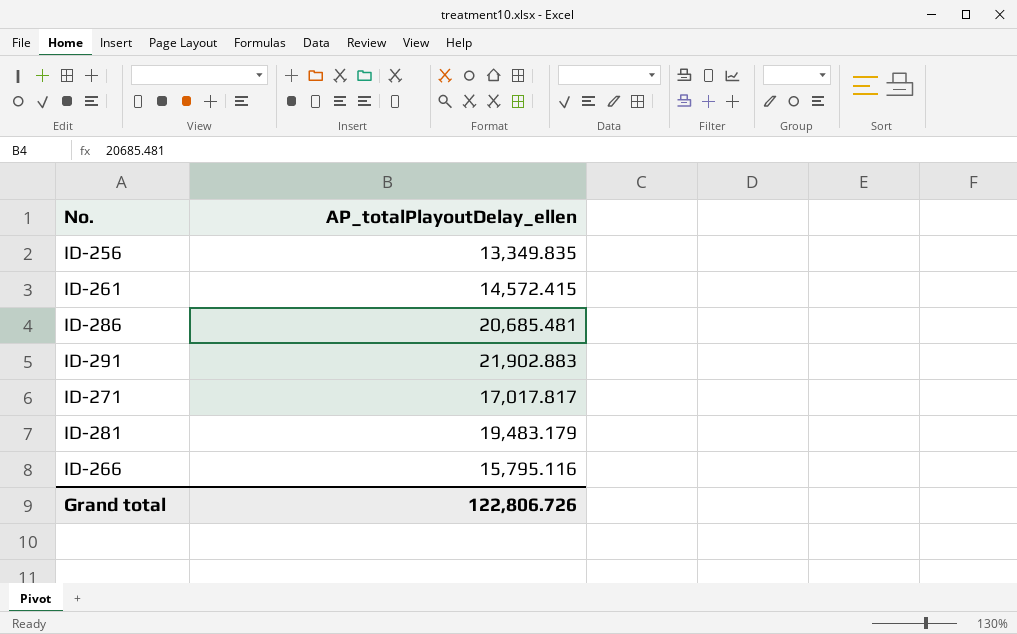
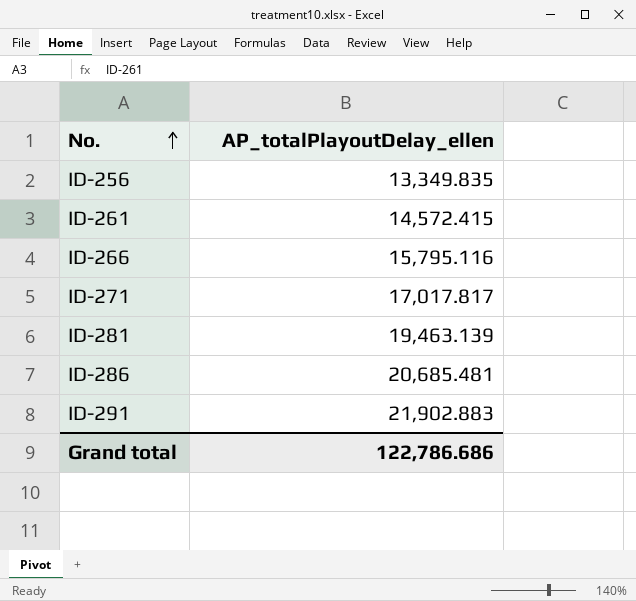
row order: none -> No. ascending
ID-281 | AP_totalPlayoutDelay_ellen: 19,483.179 -> 19,463.139
Grand total | AP_totalPlayoutDelay_ellen: 122,806.726 -> 122,786.686

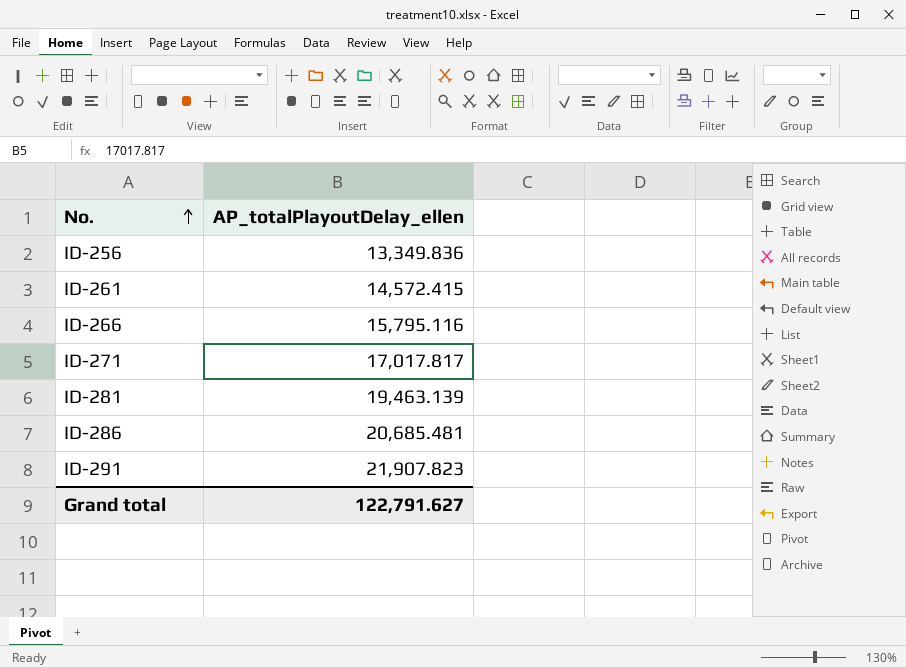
ID-256 | AP_totalPlayoutDelay_ellen: 13,349.835 -> 13,349.836
ID-291 | AP_totalPlayoutDelay_ellen: 21,902.883 -> 21,907.823
Grand total | AP_totalPlayoutDelay_ellen: 122,786.686 -> 122,791.627

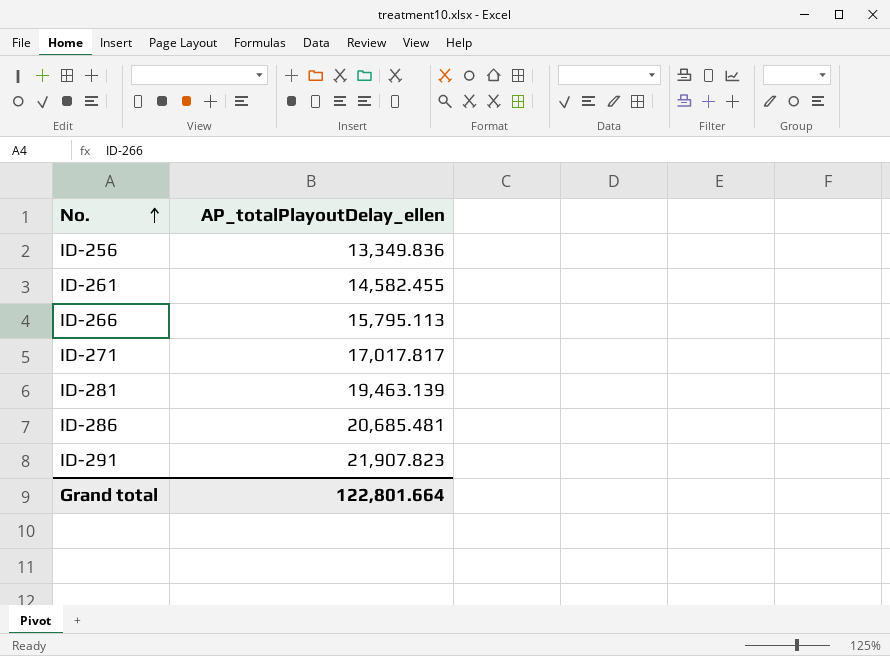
ID-261 | AP_totalPlayoutDelay_ellen: 14,572.415 -> 14,582.455
ID-266 | AP_totalPlayoutDelay_ellen: 15,795.116 -> 15,795.113
Grand total | AP_totalPlayoutDelay_ellen: 122,791.627 -> 122,801.664

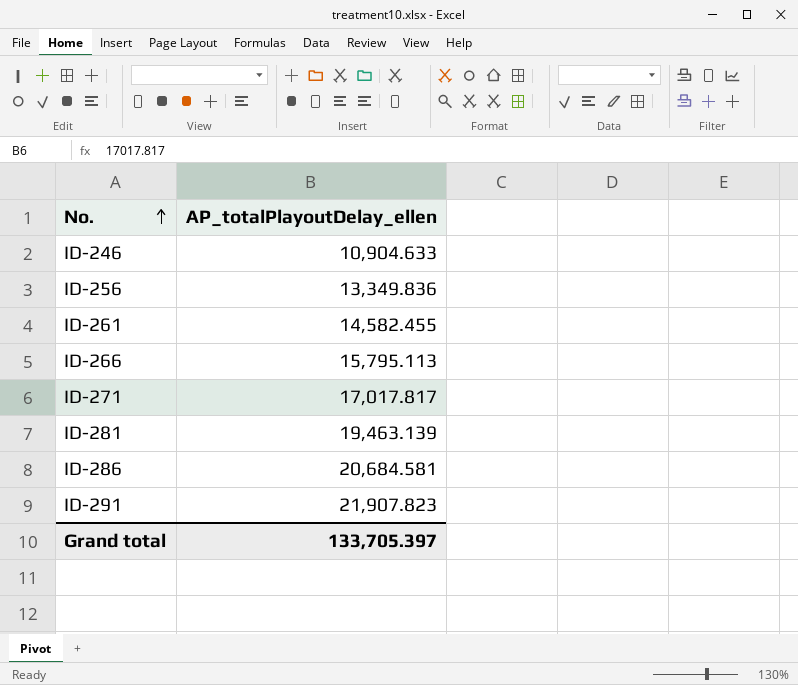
row ID-246: none -> 10,904.633
ID-286 | AP_totalPlayoutDelay_ellen: 20,685.481 -> 20,684.581
Grand total | AP_totalPlayoutDelay_ellen: 122,801.664 -> 133,705.397

